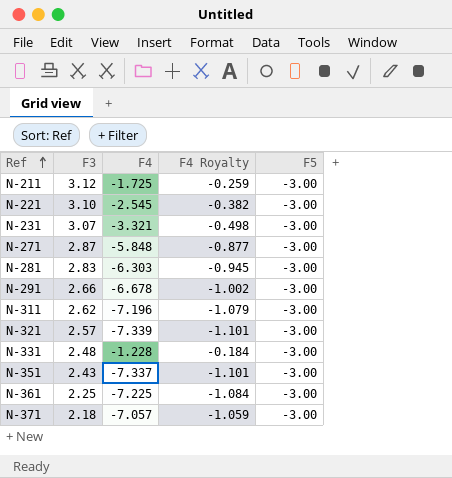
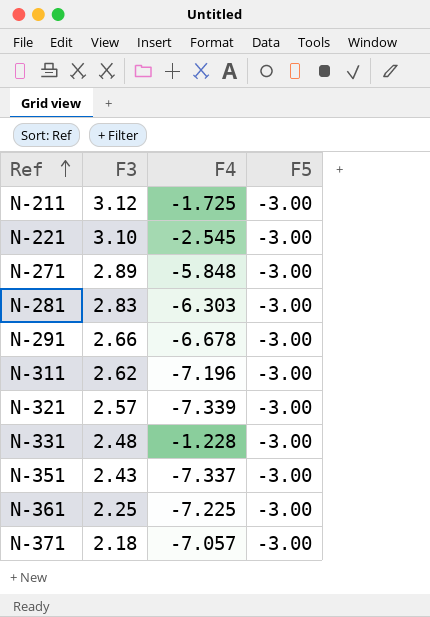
column F4 Royalty | formula: [F4] * 0.15 -> none
row N-231: 3.07 | -3.321 | -0.498 | -3.00 -> none
N-271 | F3: 2.87 -> 2.89

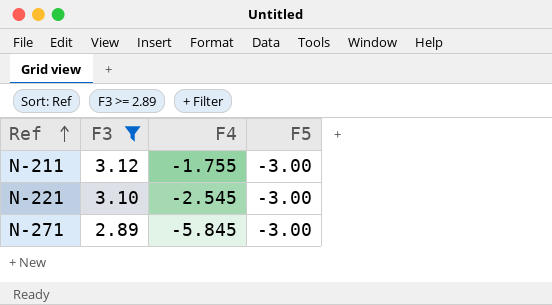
filter: none -> F3 >= 2.89
N-211 | F4: -1.725 -> -1.755
N-271 | F4: -5.848 -> -5.845

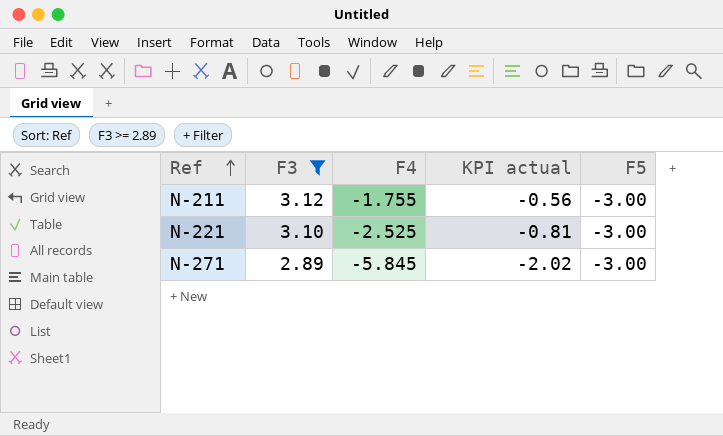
column KPI actual | formula: none -> [F4] / [F3]
N-221 | F4: -2.545 -> -2.525

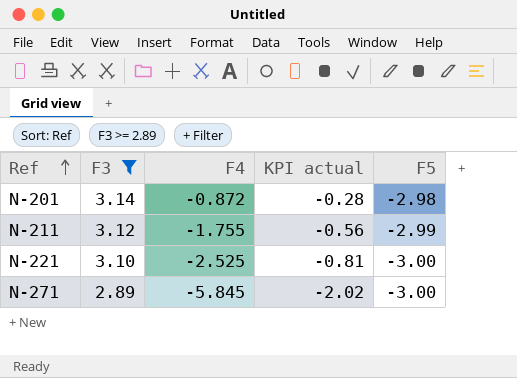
row N-201: none -> 3.14 | -0.872 | -0.28 | -2.98
N-211 | F5: -3.00 -> -2.99

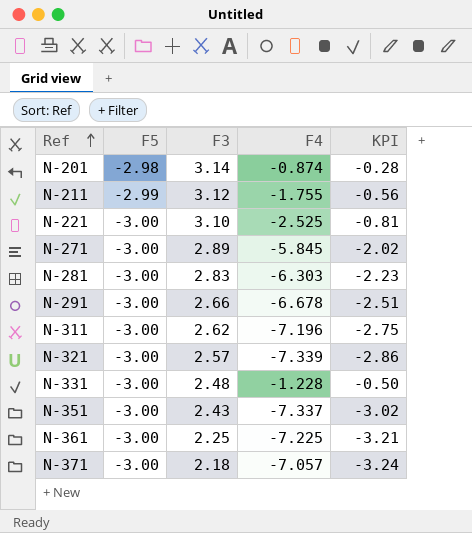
filter: F3 >= 2.89 -> none
column F5 | position: 5 -> 2
column name: KPI actual -> KPI
N-201 | F4: -0.872 -> -0.874

